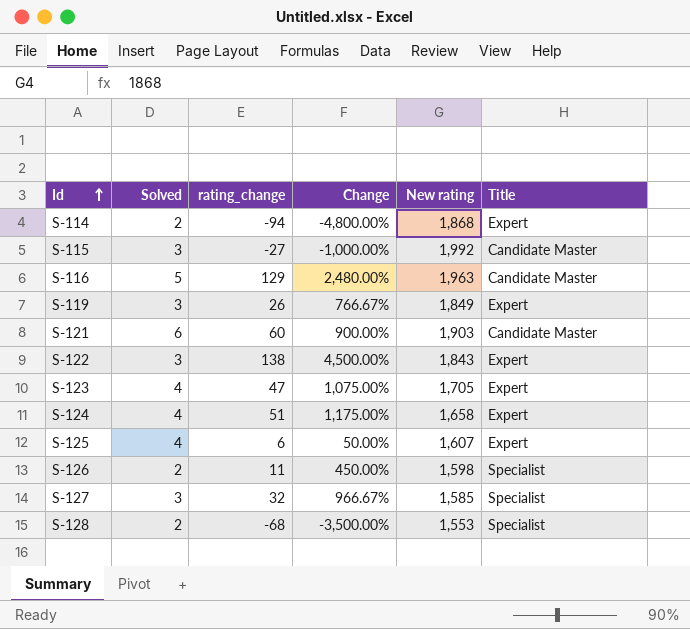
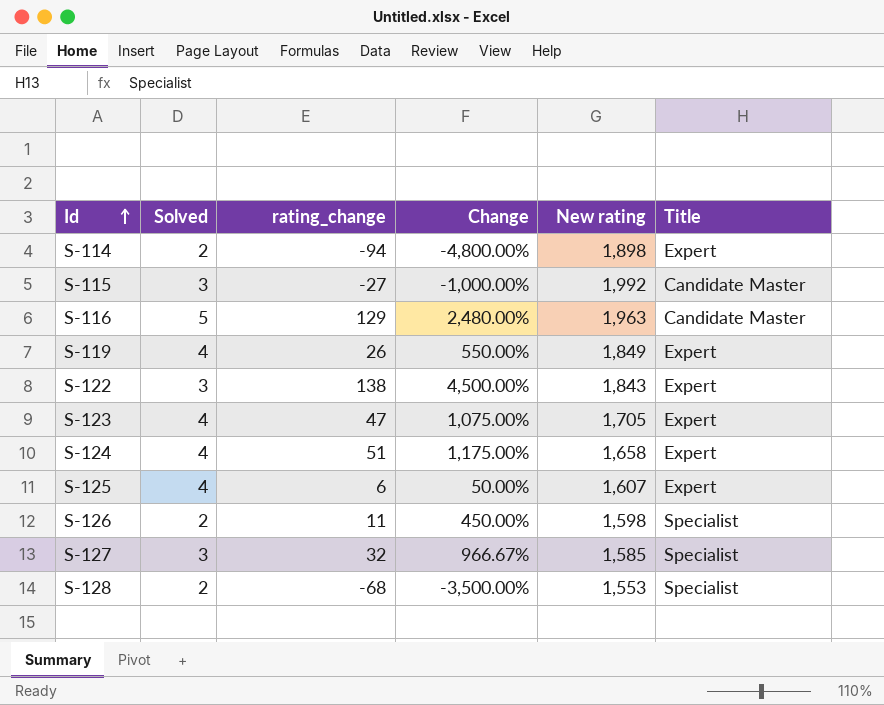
row S-121: 6 | 60 | 900.00% | 1,903 | Candidate Master -> none
S-114 | New rating: 1,868 -> 1,898
S-119 | Solved: 3 -> 4
S-119 | Change: 766.67% -> 550.00%

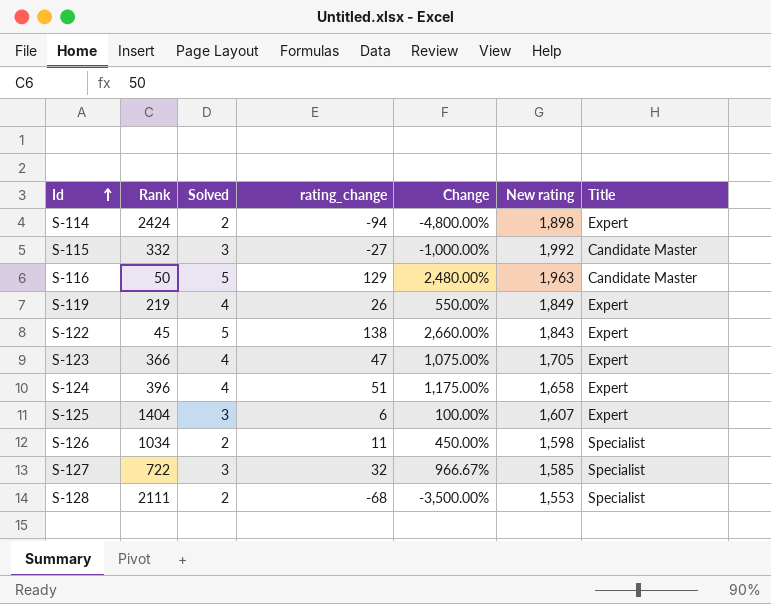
column Rank | position: none -> 2
S-122 | Solved: 3 -> 5
S-122 | Change: 4,500.00% -> 2,660.00%
S-125 | Solved: 4 -> 3
S-125 | Change: 50.00% -> 100.00%

